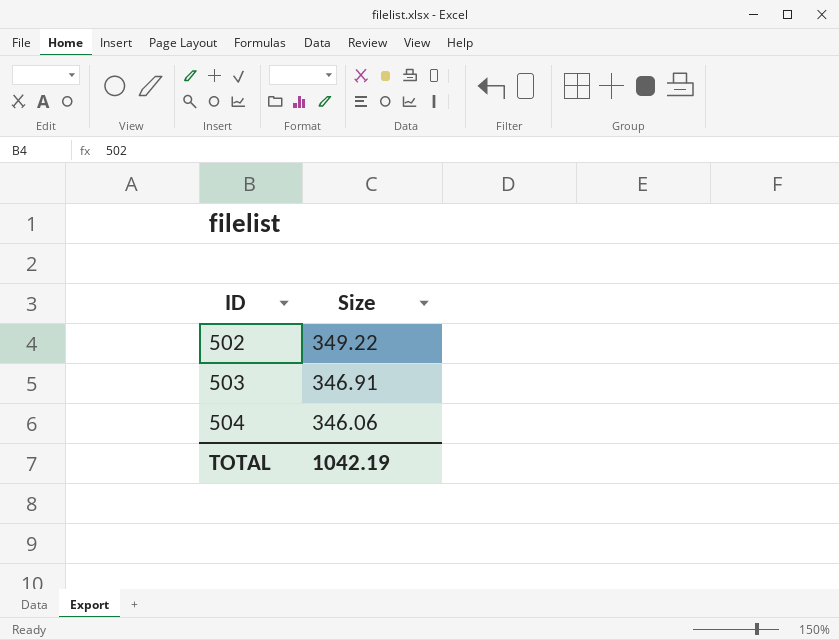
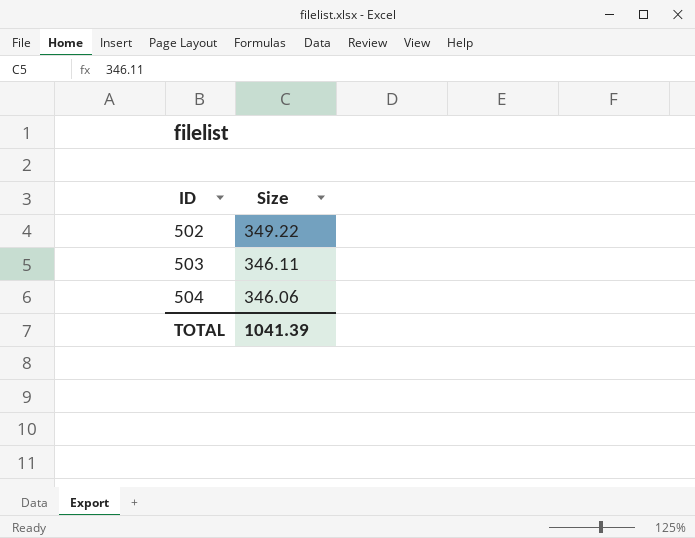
503 | Size: 346.91 -> 346.11
TOTAL | Size: 1042.19 -> 1041.39

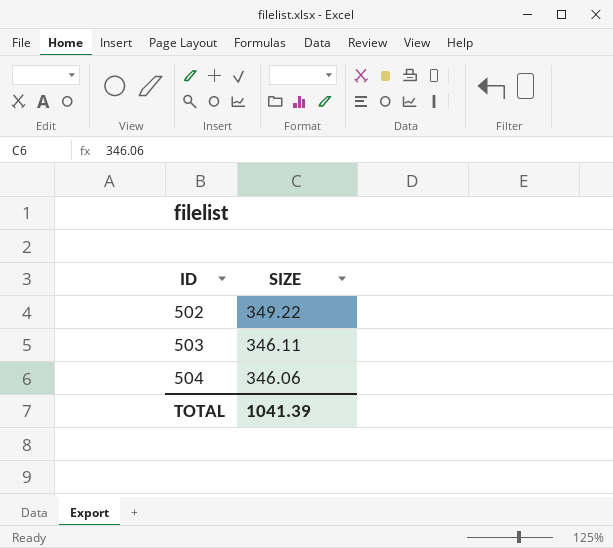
column name: Size -> SIZE

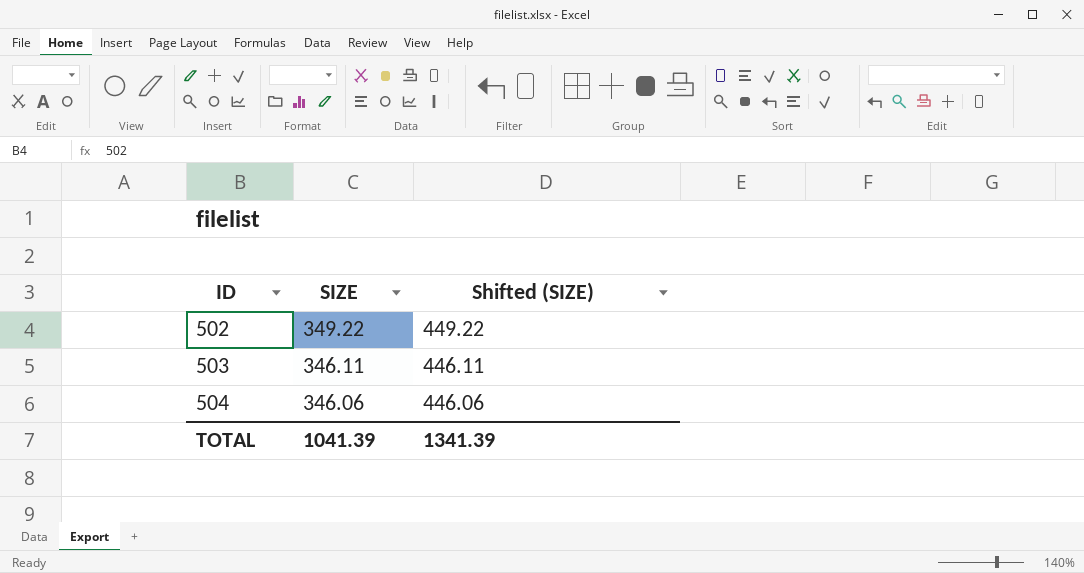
column Shifted (SIZE) | formula: none -> [SIZE] + 100

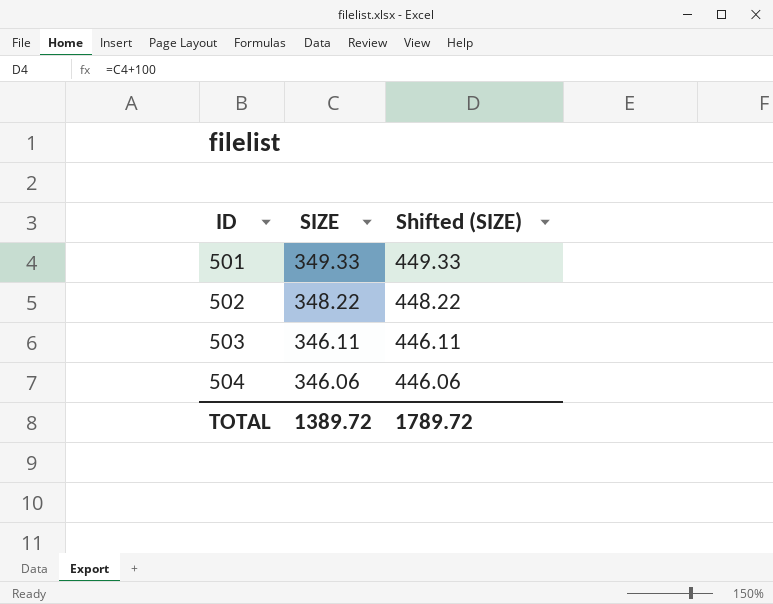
row 501: none -> 349.33 | 449.33
502 | SIZE: 349.22 -> 348.22
502 | Shifted (SIZE): 449.22 -> 448.22
TOTAL | SIZE: 1041.39 -> 1389.72
TOTAL | Shifted (SIZE): 1341.39 -> 1789.72

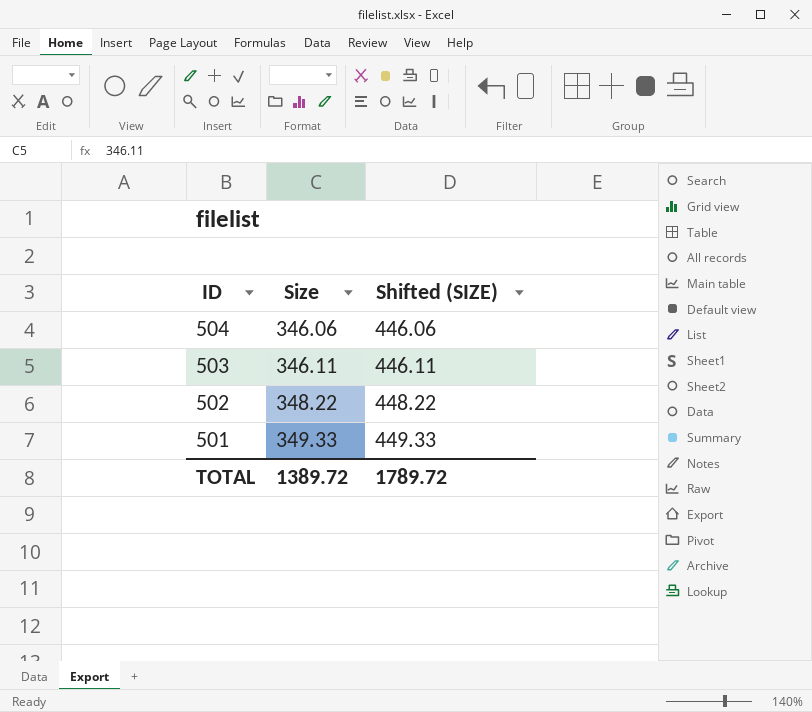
row order: ID ascending -> ID descending
column name: SIZE -> Size

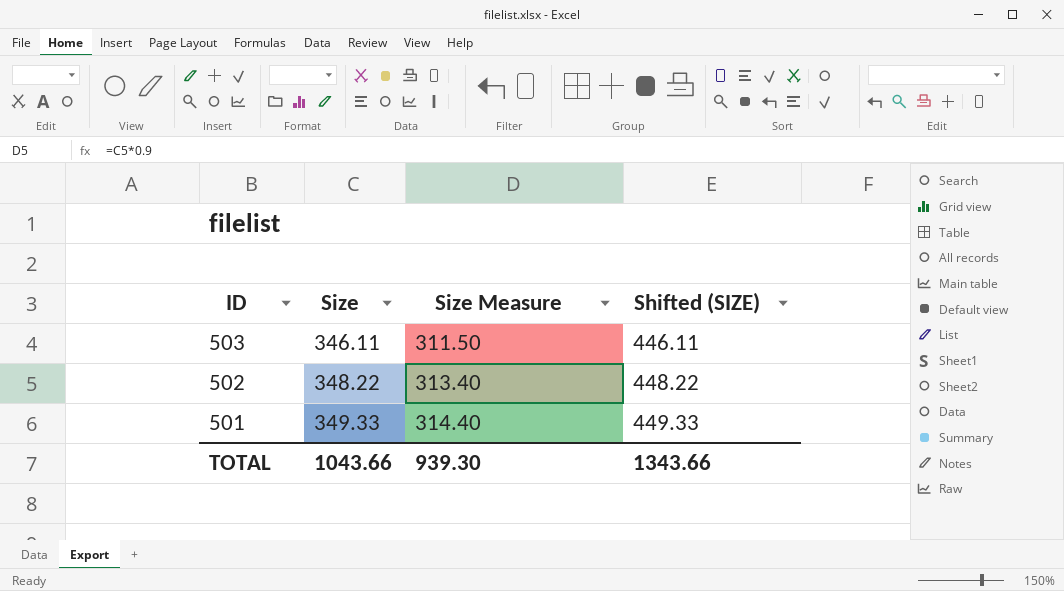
column Size Measure | formula: none -> [Size] * 0.9
row 504: 346.06 | 446.06 -> none
TOTAL | Size: 1389.72 -> 1043.66
TOTAL | Shifted (SIZE): 1789.72 -> 1343.66

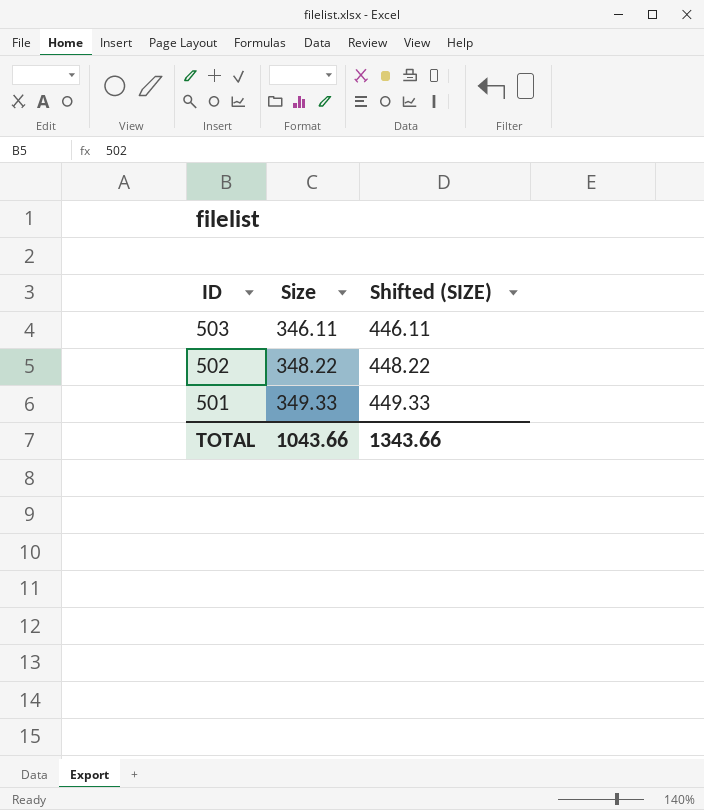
column Size Measure | formula: [Size] * 0.9 -> none

